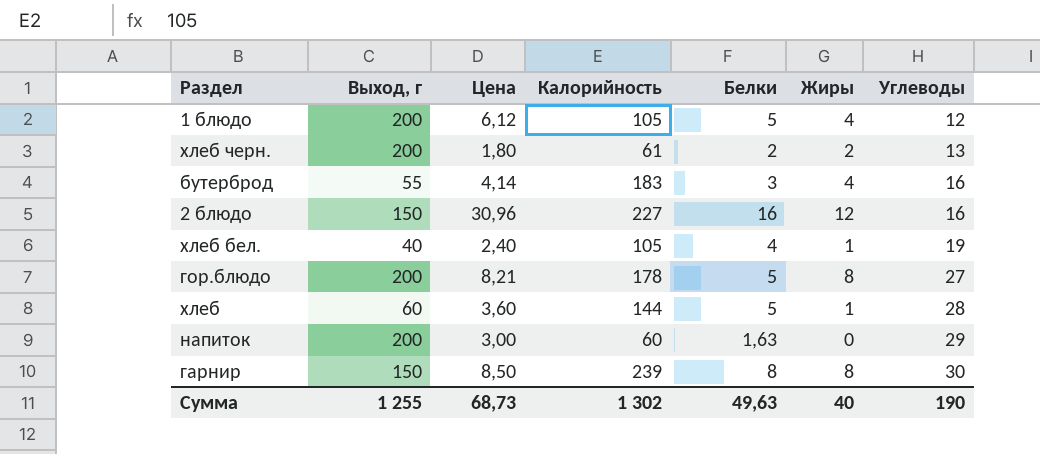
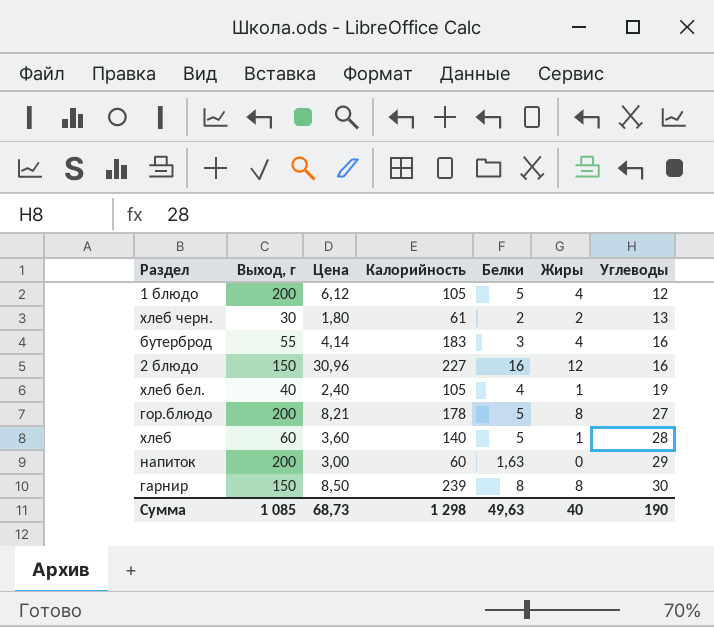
хлеб черн. | Выход, г: 200 -> 30
хлеб | Калорийность: 144 -> 140
Сумма | Выход, г: 1 255 -> 1 085
Сумма | Калорийность: 1 302 -> 1 298

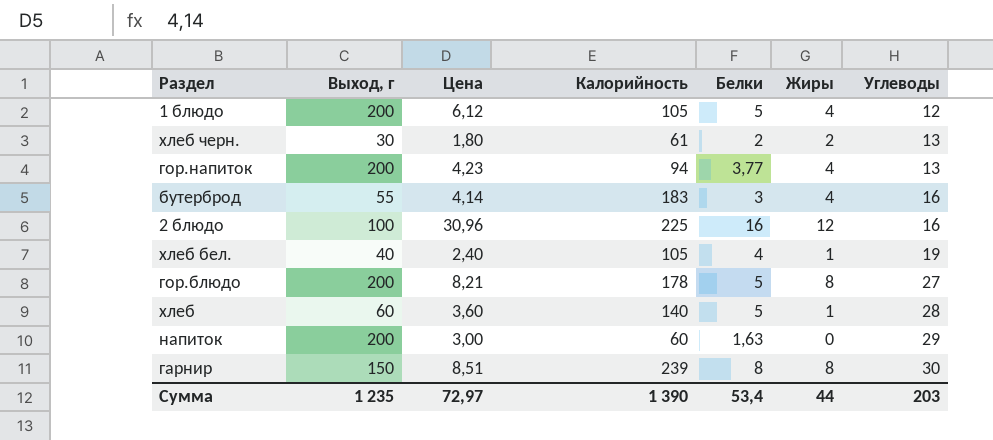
row гор.напиток: none -> 200 | 4,23 | 94 | 3,77 | 4 | 13
2 блюдо | Выход, г: 150 -> 100
2 блюдо | Калорийность: 227 -> 225
гарнир | Цена: 8,50 -> 8,51
Сумма | Выход, г: 1 085 -> 1 235
Сумма | Цена: 68,73 -> 72,97
Сумма | Калорийность: 1 298 -> 1 390
Сумма | Белки: 49,63 -> 53,4
Сумма | Жиры: 40 -> 44
Сумма | Углеводы: 190 -> 203

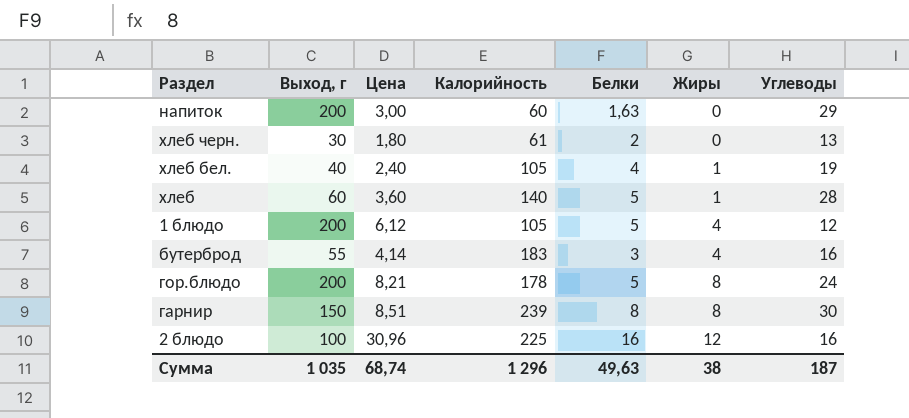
row order: Углеводы ascending -> Жиры ascending
row гор.напиток: 200 | 4,23 | 94 | 3,77 | 4 | 13 -> none
хлеб черн. | Жиры: 2 -> 0
гор.блюдо | Углеводы: 27 -> 24
Сумма | Выход, г: 1 235 -> 1 035
Сумма | Цена: 72,97 -> 68,74
Сумма | Калорийность: 1 390 -> 1 296
Сумма | Белки: 53,4 -> 49,63
Сумма | Жиры: 44 -> 38
Сумма | Углеводы: 203 -> 187

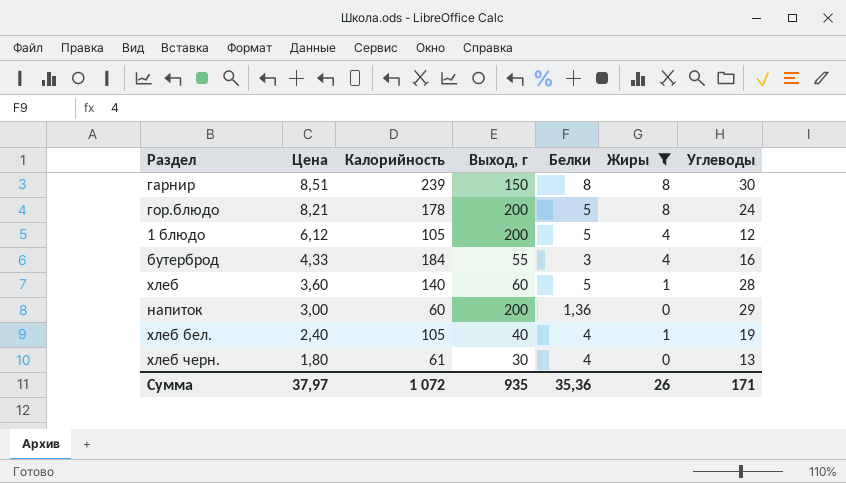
filter: none -> Жиры != 12
row order: Жиры ascending -> Цена descending
column Выход, г | position: 2 -> 4
бутерброд | Цена: 4,14 -> 4,33
бутерброд | Калорийность: 183 -> 184
напиток | Белки: 1,63 -> 1,36
хлеб черн. | Белки: 2 -> 4
Сумма | Цена: 68,74 -> 37,97
Сумма | Калорийность: 1 296 -> 1 072
Сумма | Выход, г: 1 035 -> 935
Сумма | Белки: 49,63 -> 35,36
Сумма | Жиры: 38 -> 26
Сумма | Углеводы: 187 -> 171

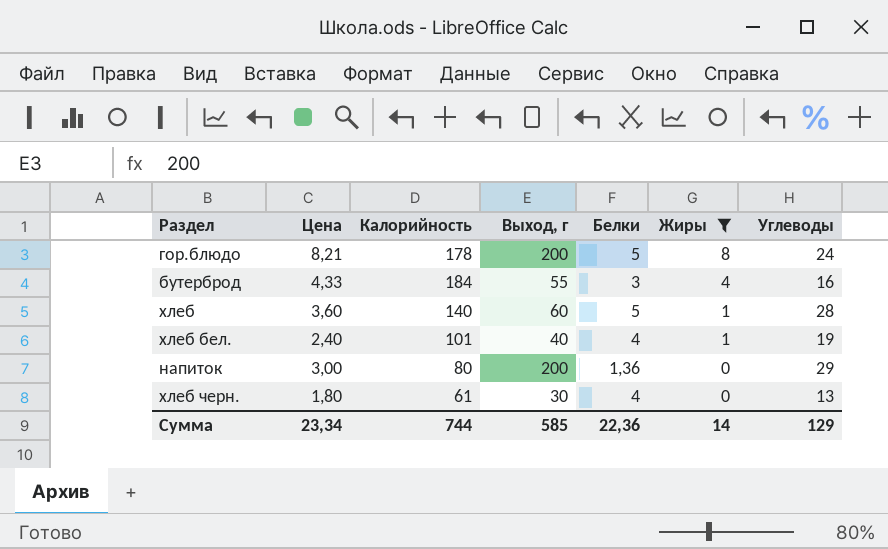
row order: Цена descending -> Жиры descending
row гарнир: 8,51 | 239 | 150 | 8 | 8 | 30 -> none
row 1 блюдо: 6,12 | 105 | 200 | 5 | 4 | 12 -> none
хлеб бел. | Калорийность: 105 -> 101
напиток | Калорийность: 60 -> 80
Сумма | Цена: 37,97 -> 23,34
Сумма | Калорийность: 1 072 -> 744
Сумма | Выход, г: 935 -> 585
Сумма | Белки: 35,36 -> 22,36
Сумма | Жиры: 26 -> 14
Сумма | Углеводы: 171 -> 129

